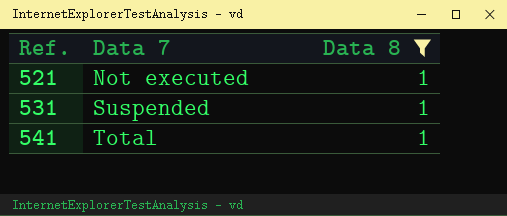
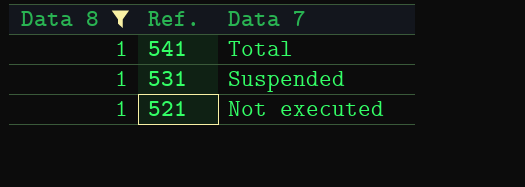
row order: Ref. ascending -> Ref. descending
column Data 8 | position: 3 -> 1

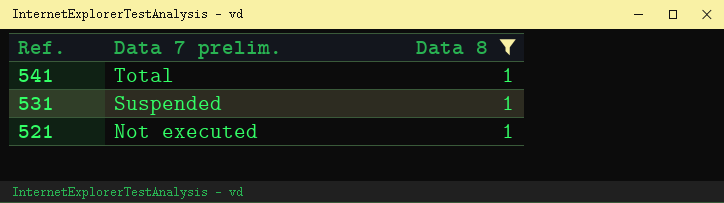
column name: Data 7 -> Data 7 prelim.
column Data 8 | position: 1 -> 3

